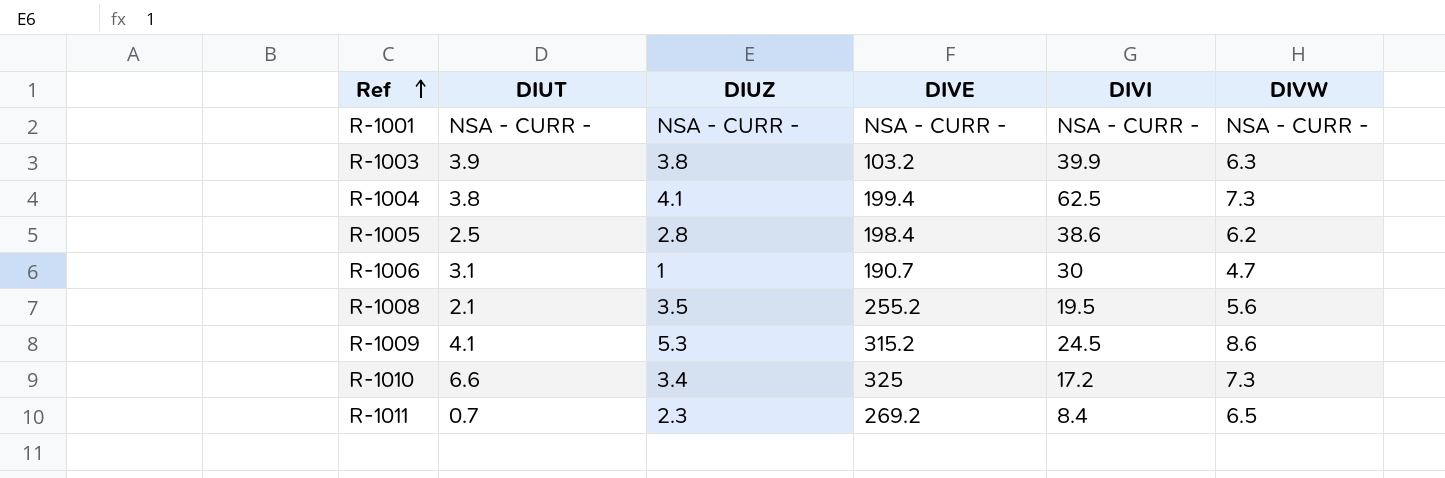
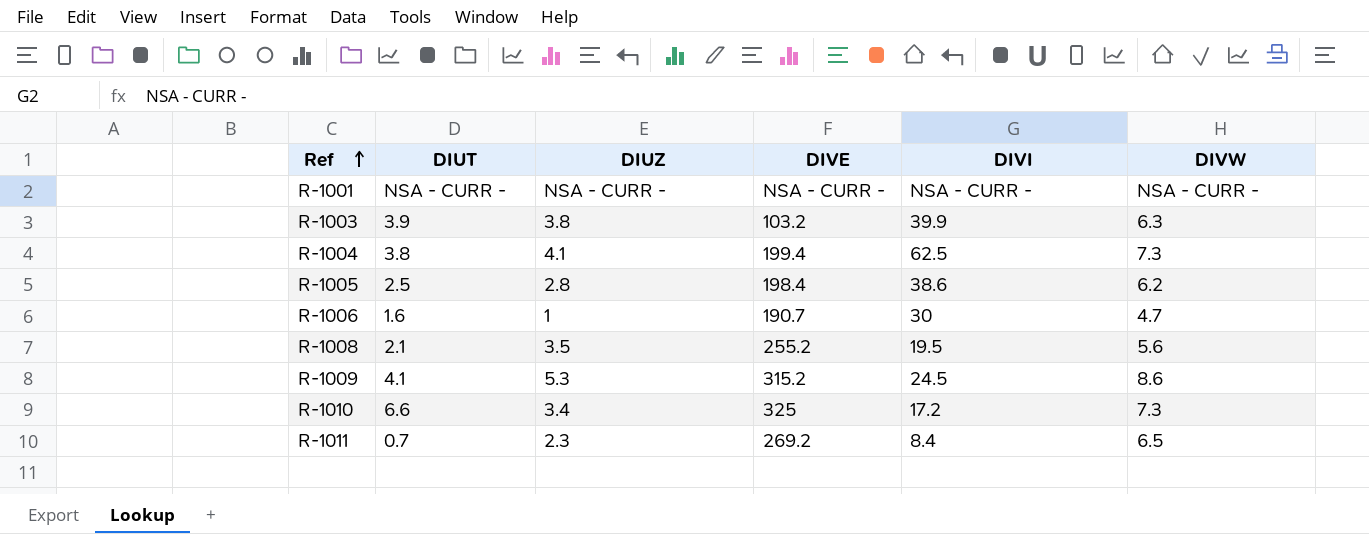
R-1006 | DIUT: 3.1 -> 1.6

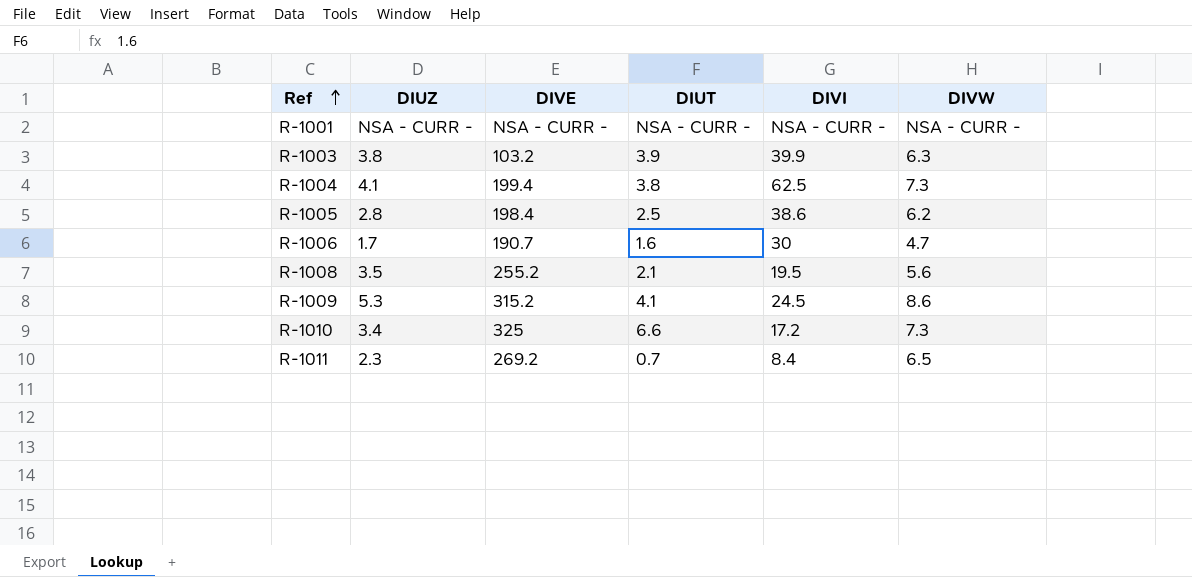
column DIUT | position: 2 -> 4
R-1006 | DIUZ: 1 -> 1.7

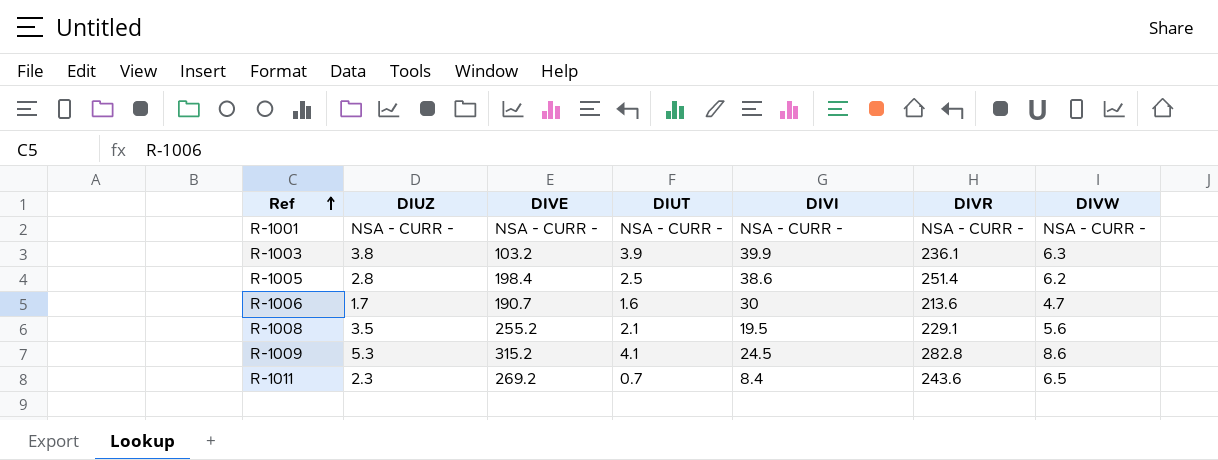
column DIVR | position: none -> 6
row R-1004: 4.1 | 199.4 | 3.8 | 62.5 | 7.3 -> none
row R-1010: 3.4 | 325 | 6.6 | 17.2 | 7.3 -> none

